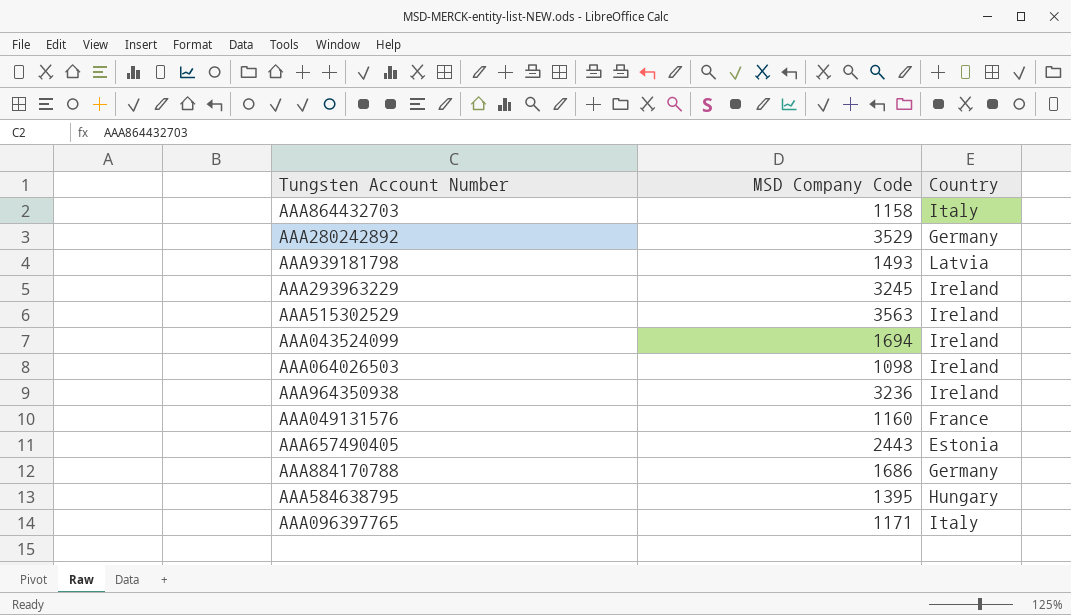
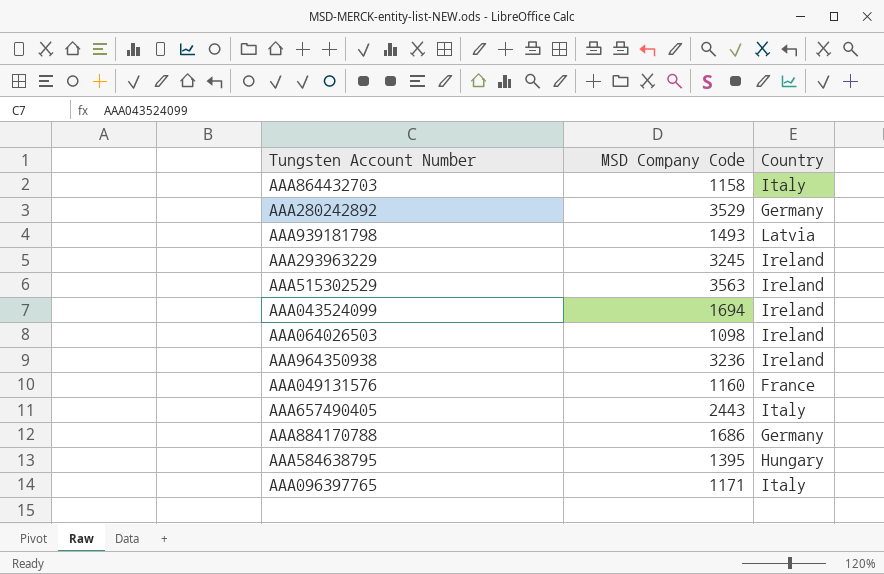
AAA657490405 | Country: Estonia -> Italy

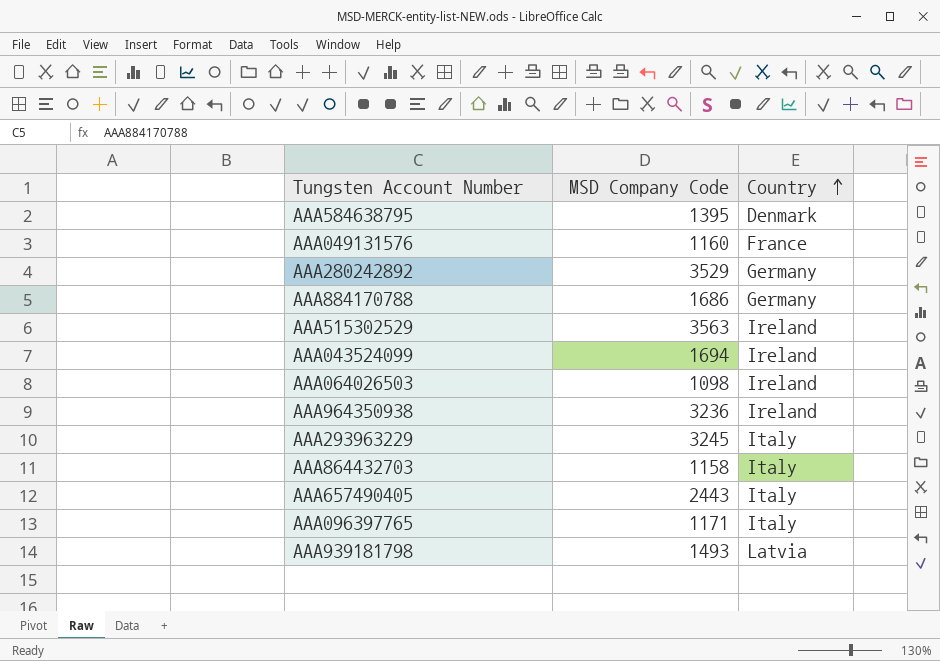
row order: none -> Country ascending
AAA584638795 | Country: Hungary -> Denmark
AAA293963229 | Country: Ireland -> Italy

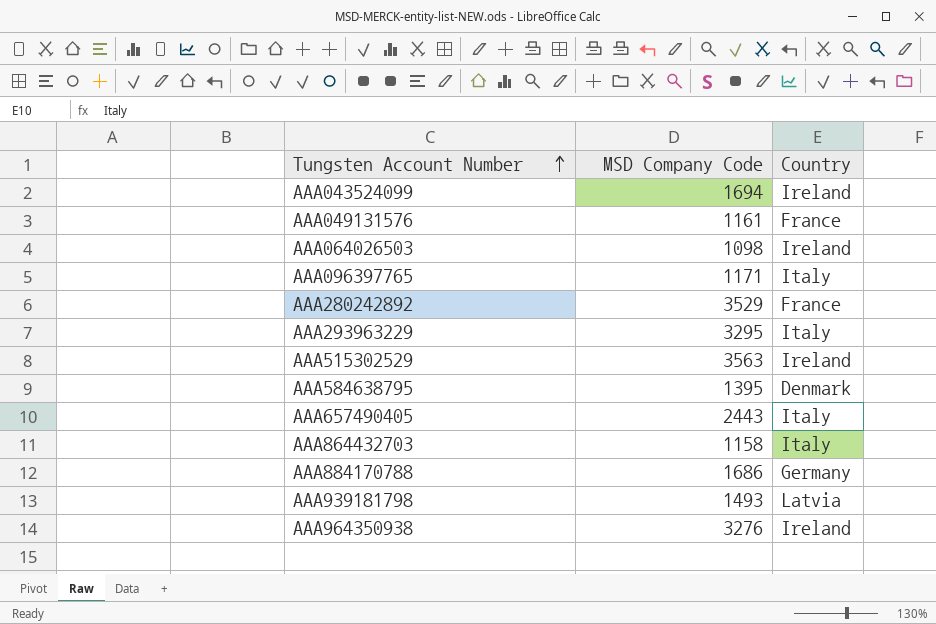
row order: Country ascending -> Tungsten Account Number ascending
AAA049131576 | MSD Company Code: 1160 -> 1161
AAA280242892 | Country: Germany -> France
AAA293963229 | MSD Company Code: 3245 -> 3295
AAA964350938 | MSD Company Code: 3236 -> 3276

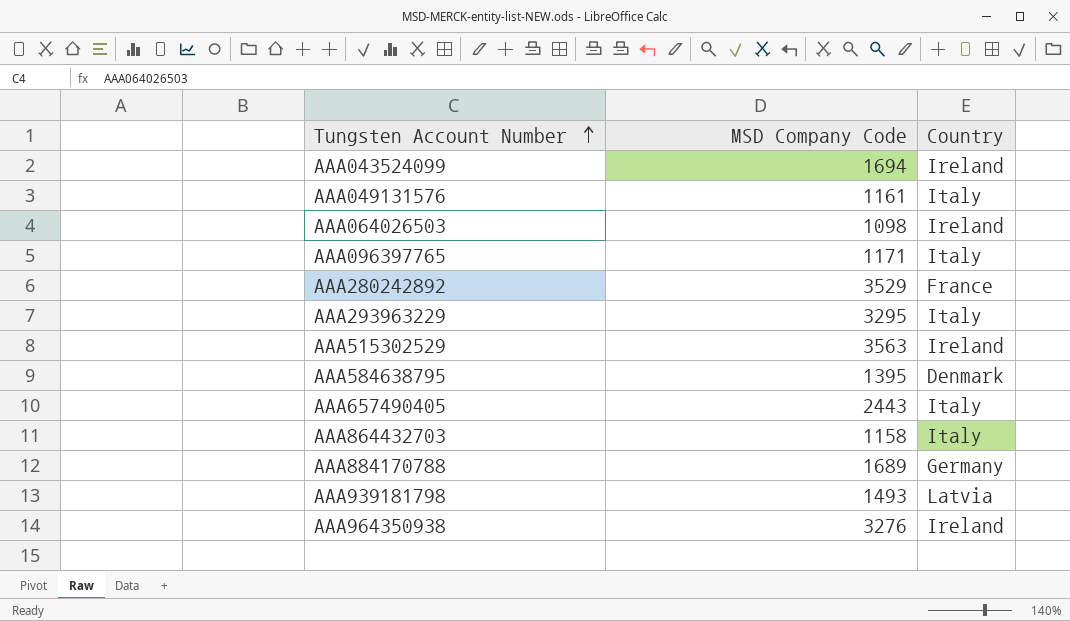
AAA049131576 | Country: France -> Italy
AAA884170788 | MSD Company Code: 1686 -> 1689

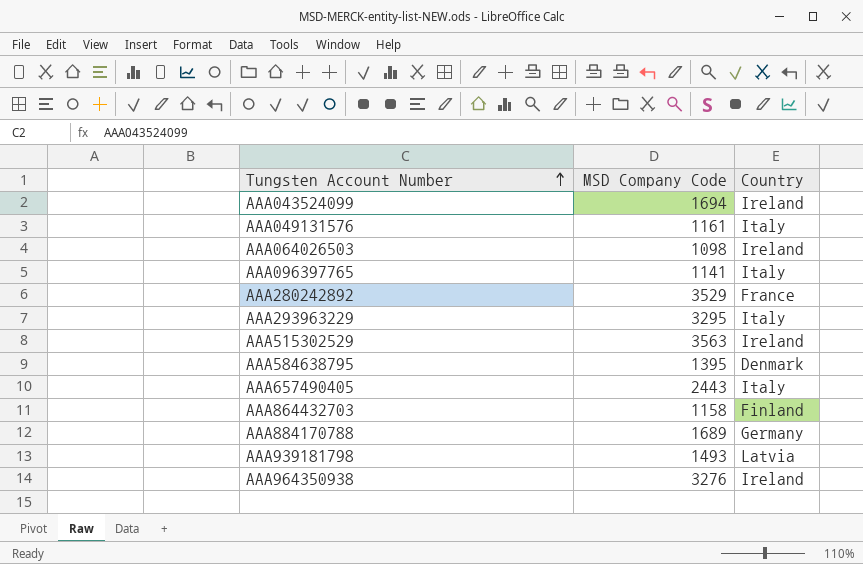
AAA096397765 | MSD Company Code: 1171 -> 1141
AAA864432703 | Country: Italy -> Finland

